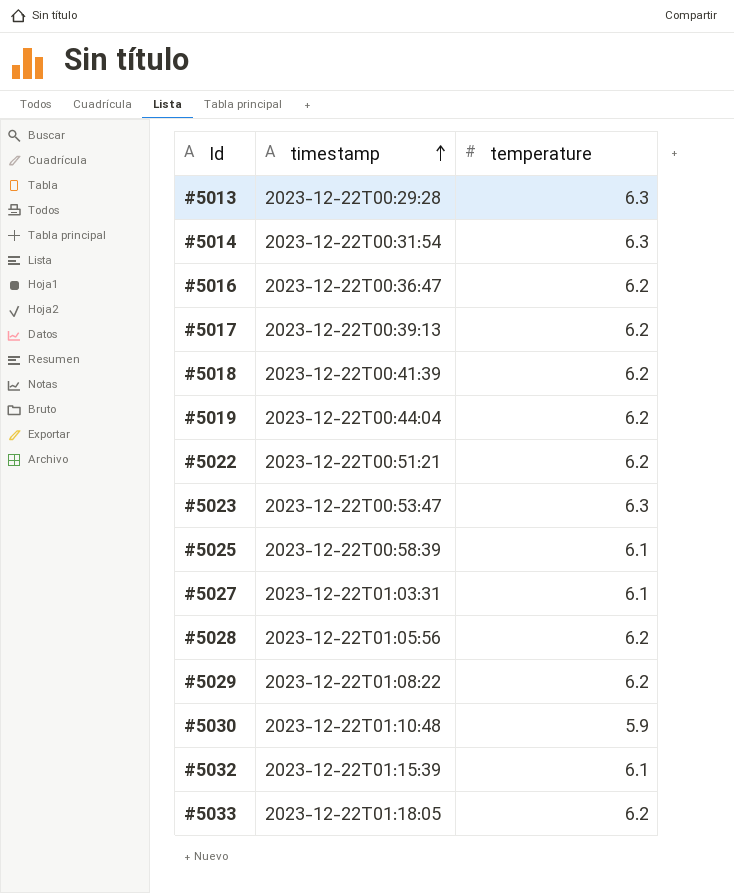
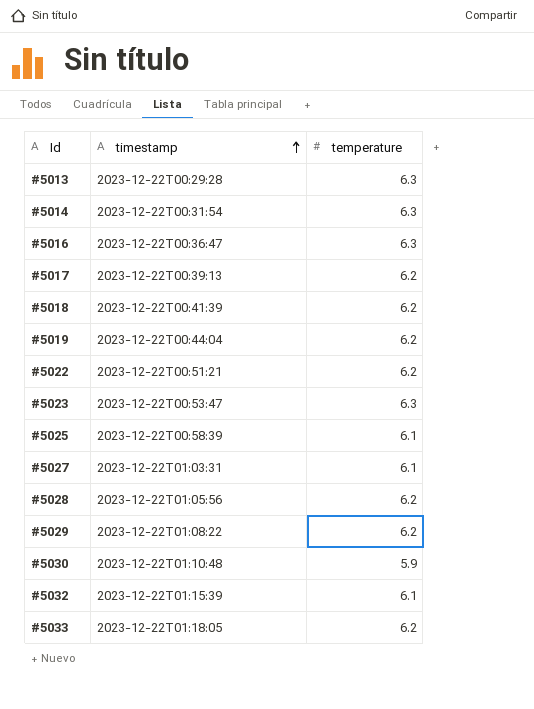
#5016 | temperature: 6.2 -> 6.3

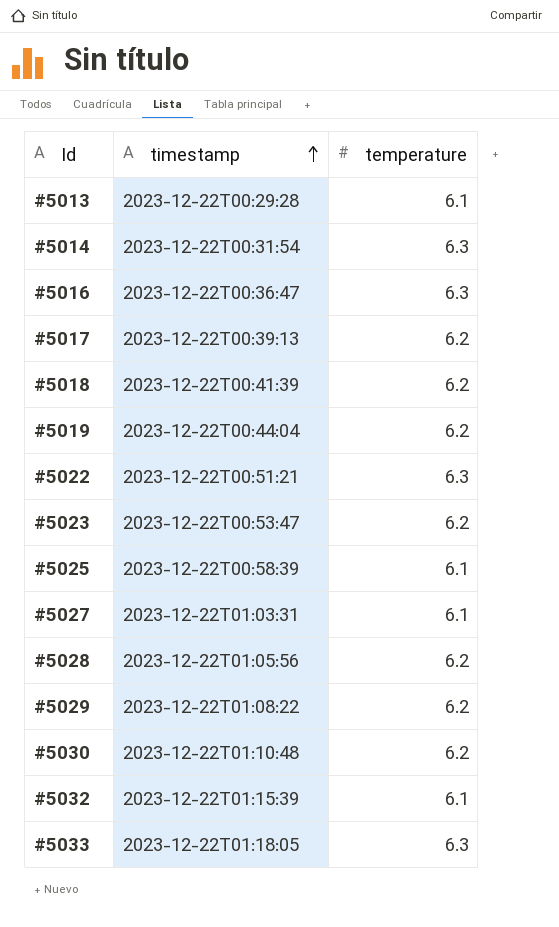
#5013 | temperature: 6.3 -> 6.1
#5022 | temperature: 6.2 -> 6.3
#5023 | temperature: 6.3 -> 6.2
#5030 | temperature: 5.9 -> 6.2
#5033 | temperature: 6.2 -> 6.3

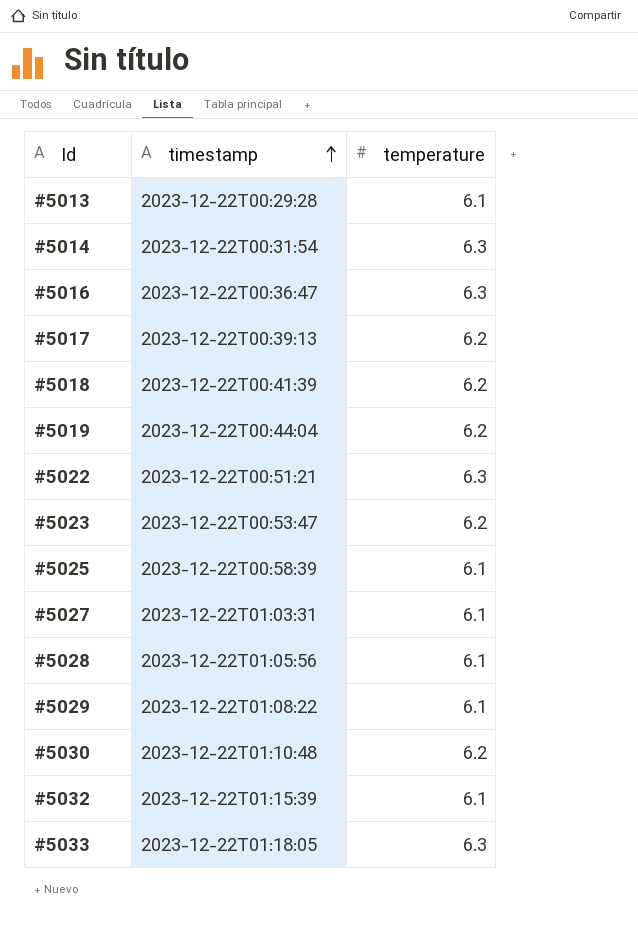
#5028 | temperature: 6.2 -> 6.1
#5029 | temperature: 6.2 -> 6.1

